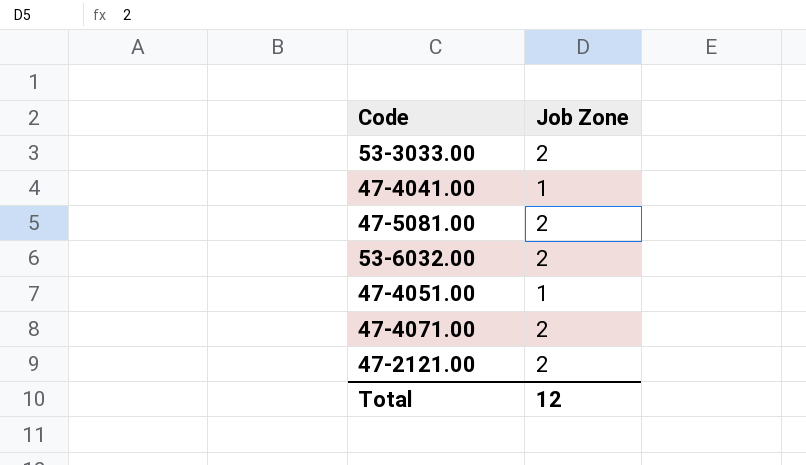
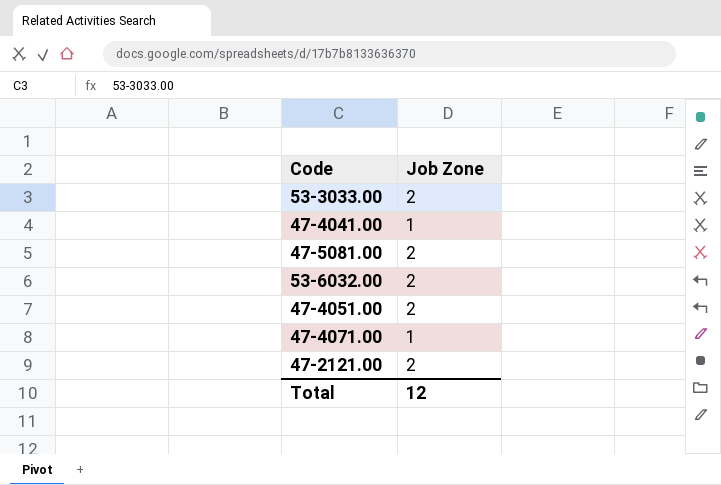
47-4051.00 | Job Zone: 1 -> 2
47-4071.00 | Job Zone: 2 -> 1

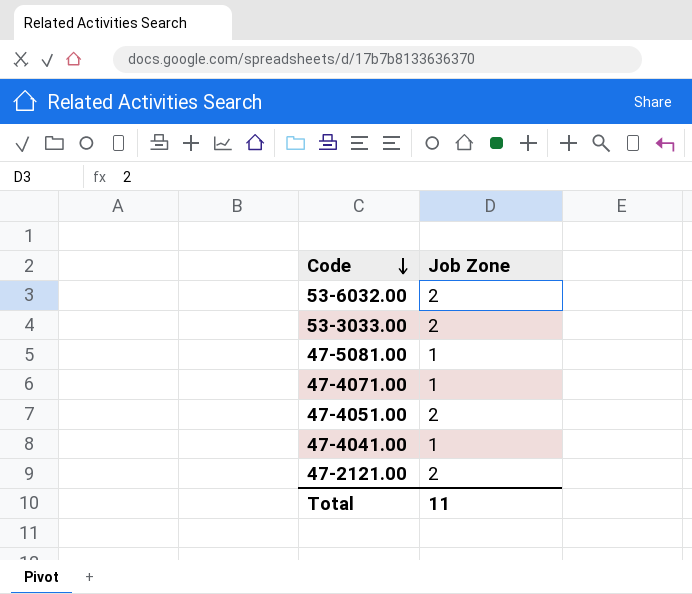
row order: none -> Code descending
47-5081.00 | Job Zone: 2 -> 1
Total | Job Zone: 12 -> 11

